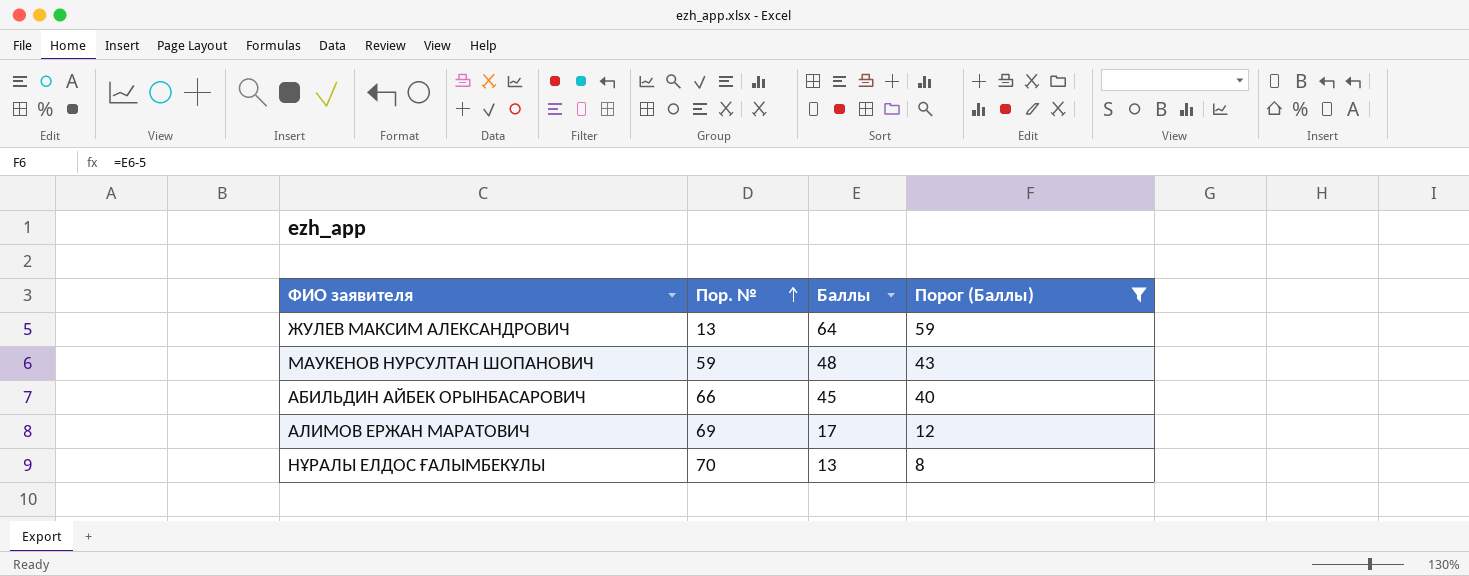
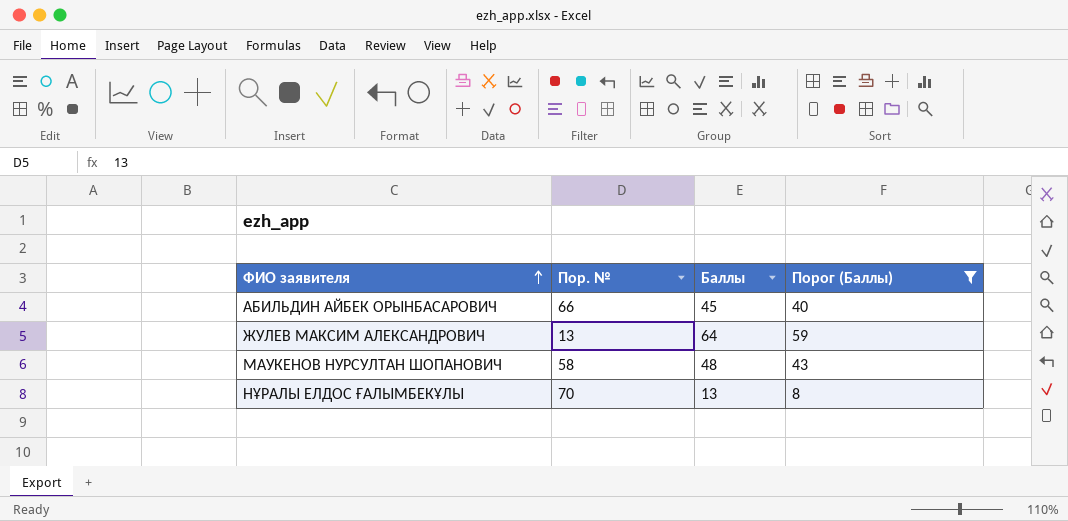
row order: Пор. № ascending -> ФИО заявителя ascending
row АЛИМОВ ЕРЖАН МАРАТОВИЧ: 69 | 17 | 12 -> none
МАУКЕНОВ НУРСУЛТАН ШОПАНОВИЧ | Пор. №: 59 -> 58

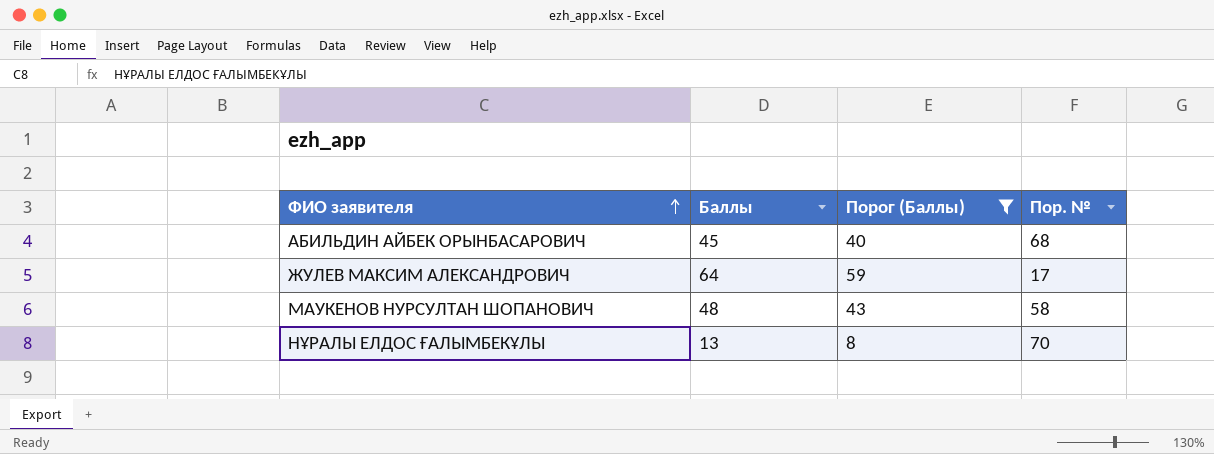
column Пор. № | position: 2 -> 4
АБИЛЬДИН АЙБЕК ОРЫНБАСАРОВИЧ | Пор. №: 66 -> 68
ЖУЛЕВ МАКСИМ АЛЕКСАНДРОВИЧ | Пор. №: 13 -> 17

